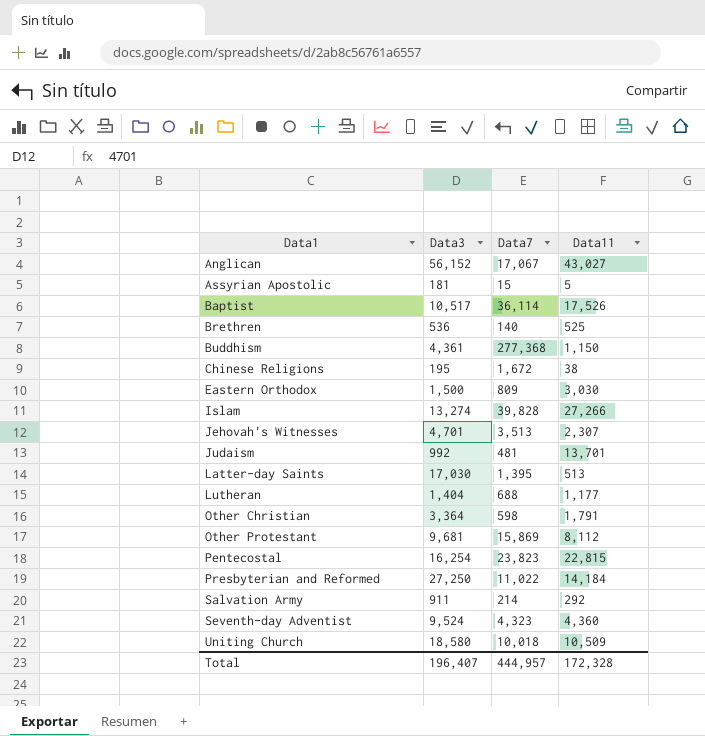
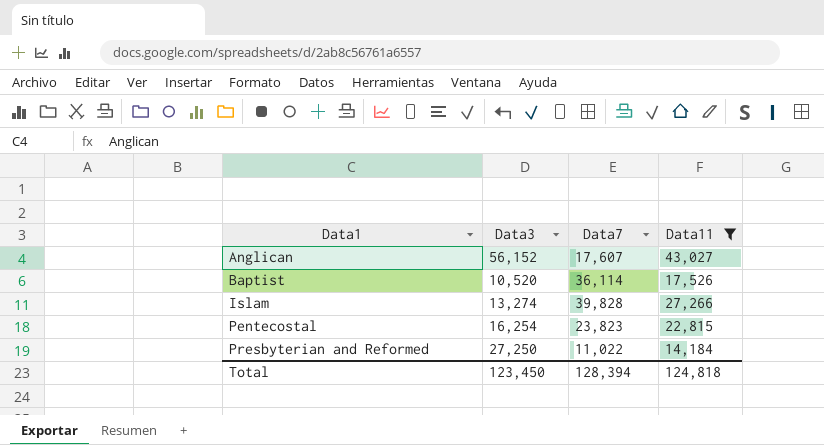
filter: none -> Data11 >= 14,184
Anglican | Data7: 17,067 -> 17,607
Baptist | Data3: 10,517 -> 10,520
Total | Data3: 196,407 -> 123,450
Total | Data7: 444,957 -> 128,394
Total | Data11: 172,328 -> 124,818

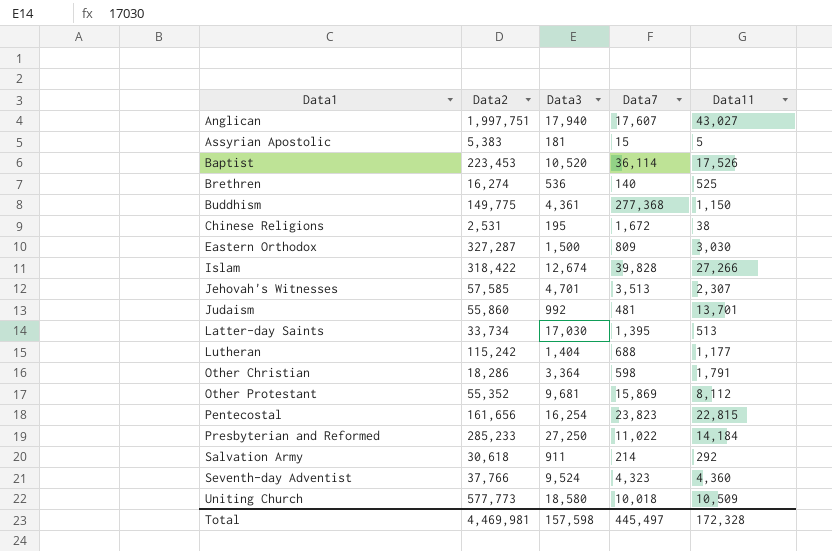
filter: Data11 >= 14,184 -> none
column Data2 | position: none -> 2
Anglican | Data3: 56,152 -> 17,940
Islam | Data3: 13,274 -> 12,674
Total | Data3: 123,450 -> 157,598
Total | Data7: 128,394 -> 445,497
Total | Data11: 124,818 -> 172,328

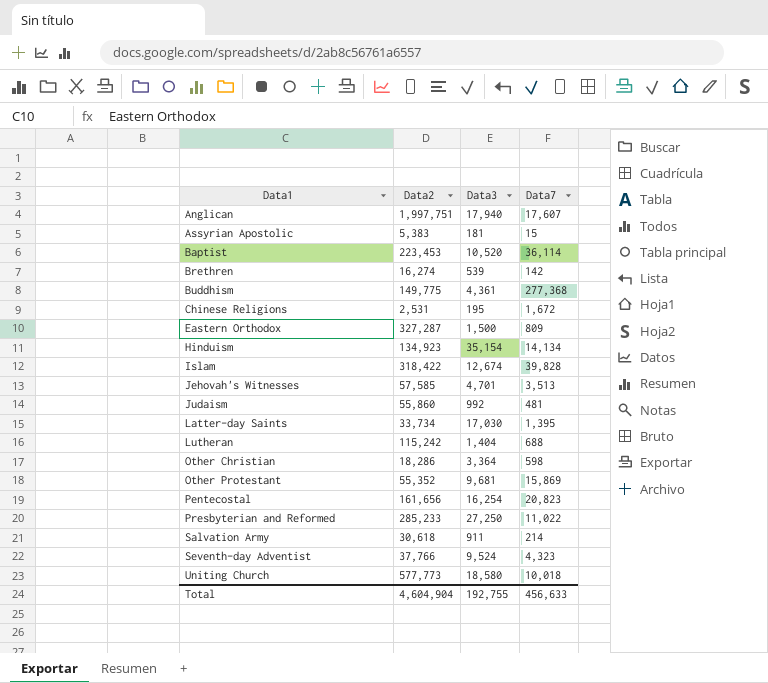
column Data11 | position: 5 -> none
Brethren | Data3: 536 -> 539
Brethren | Data7: 140 -> 142
row Hinduism: none -> 134,923 | 35,154 | 14,134
Pentecostal | Data7: 23,823 -> 20,823
Total | Data2: 4,469,981 -> 4,604,904
Total | Data3: 157,598 -> 192,755
Total | Data7: 445,497 -> 456,633

